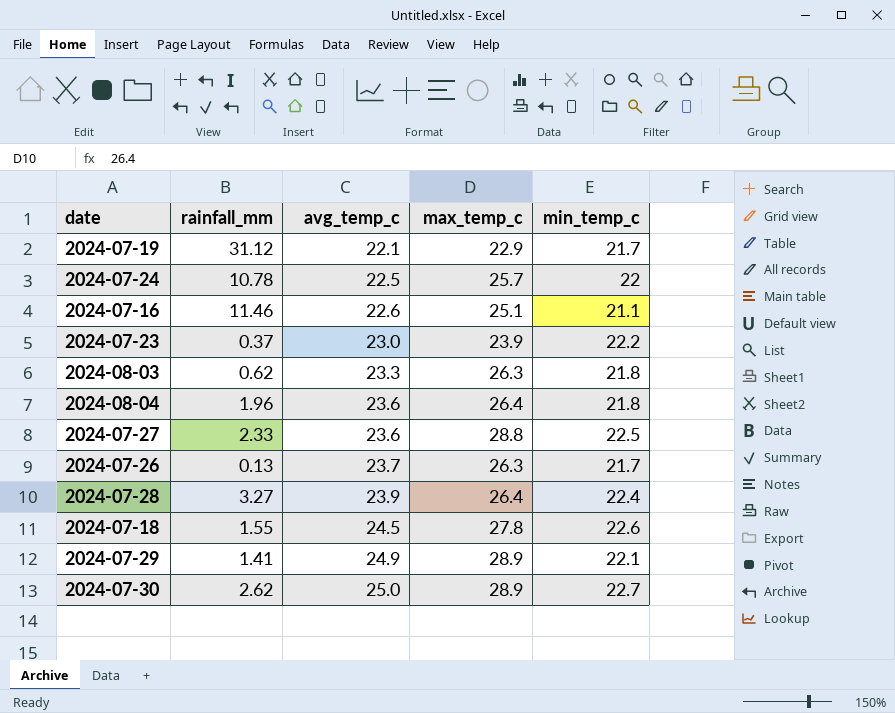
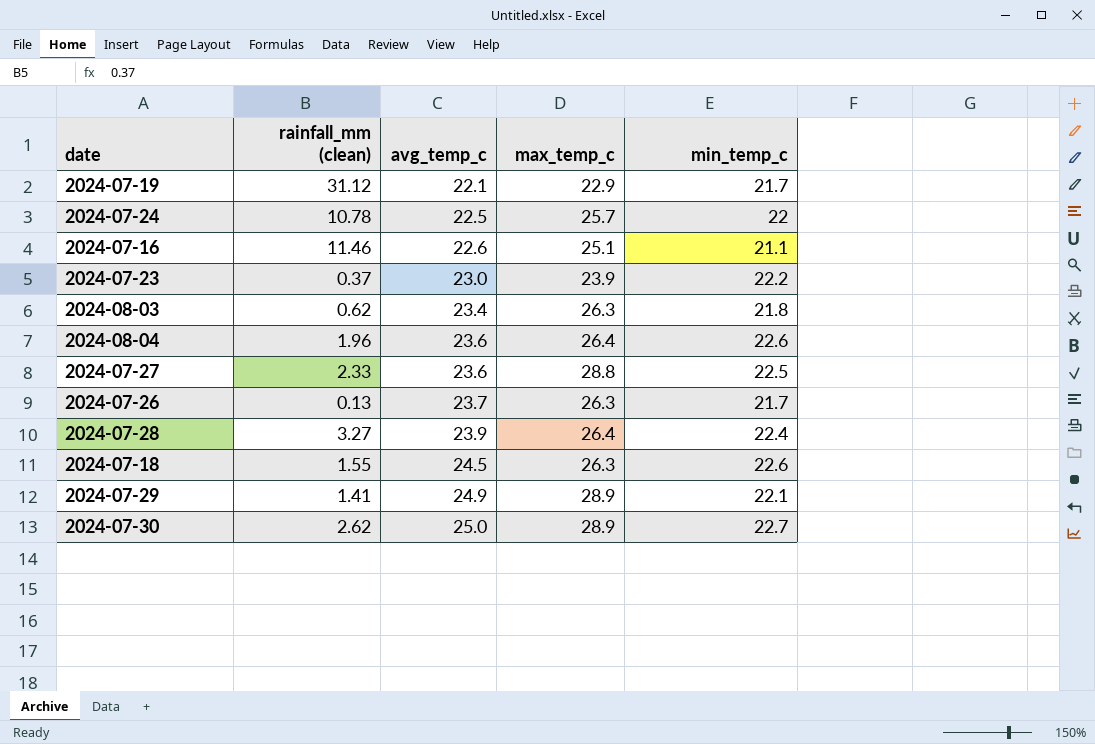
column name: rainfall_mm -> rainfall_mm (clean)
2024-08-03 | avg_temp_c: 23.3 -> 23.4
2024-08-04 | min_temp_c: 21.8 -> 22.6
2024-07-18 | max_temp_c: 27.8 -> 26.3

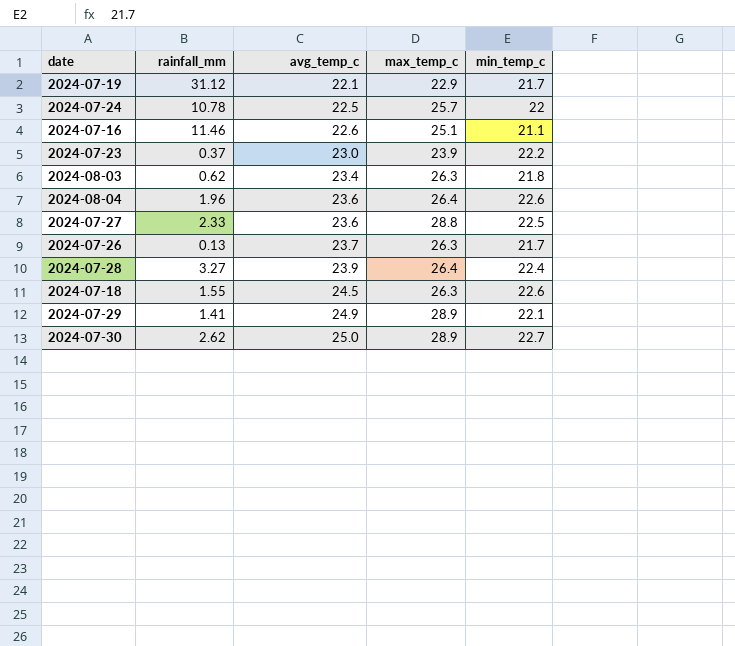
column name: rainfall_mm (clean) -> rainfall_mm

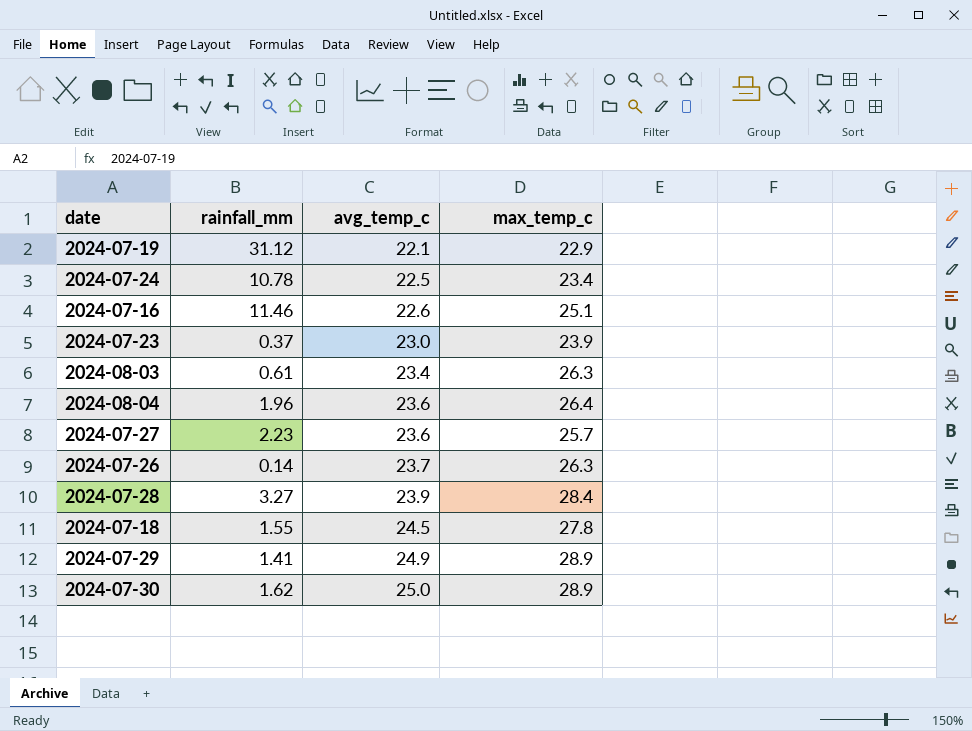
column min_temp_c | position: 5 -> none
2024-07-24 | max_temp_c: 25.7 -> 23.4
2024-08-03 | rainfall_mm: 0.62 -> 0.61
2024-07-27 | rainfall_mm: 2.33 -> 2.23
2024-07-27 | max_temp_c: 28.8 -> 25.7
2024-07-26 | rainfall_mm: 0.13 -> 0.14
2024-07-28 | max_temp_c: 26.4 -> 28.4
2024-07-18 | max_temp_c: 26.3 -> 27.8
2024-07-30 | rainfall_mm: 2.62 -> 1.62

